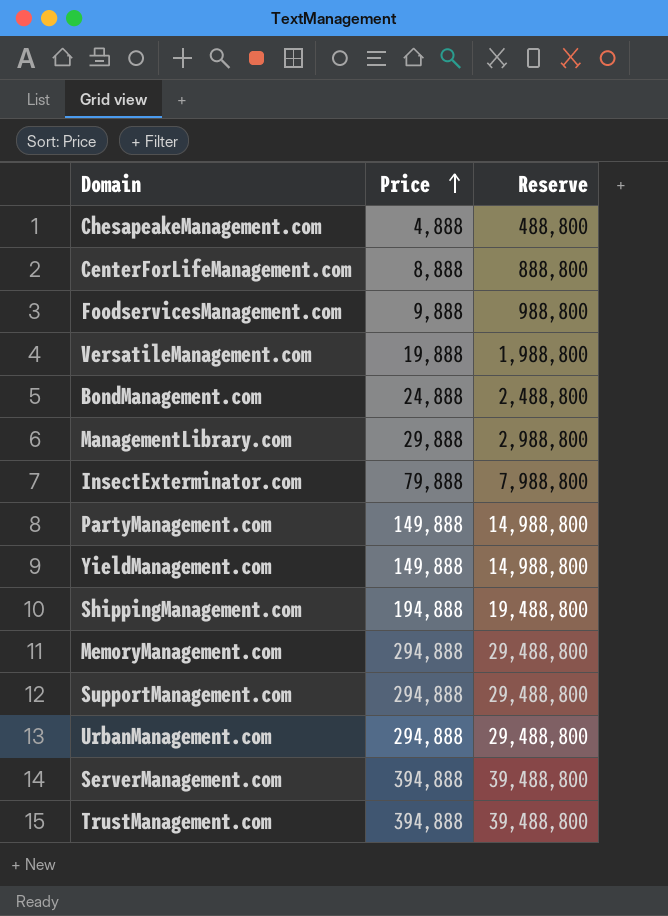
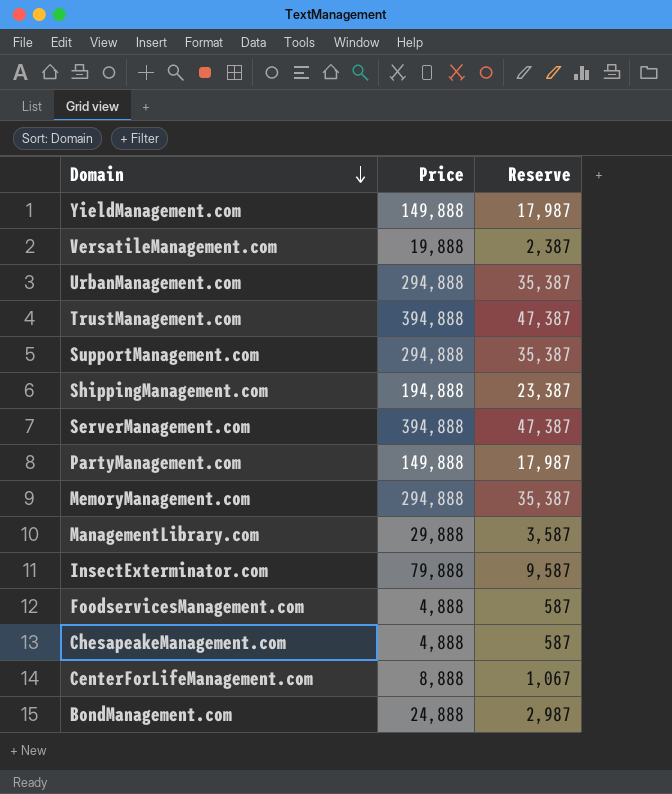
row order: Price ascending -> Domain descending
column Reserve | formula: [Price] * 100 -> [Price] * 0.12
FoodservicesManagement.com | Price: 9,888 -> 4,888

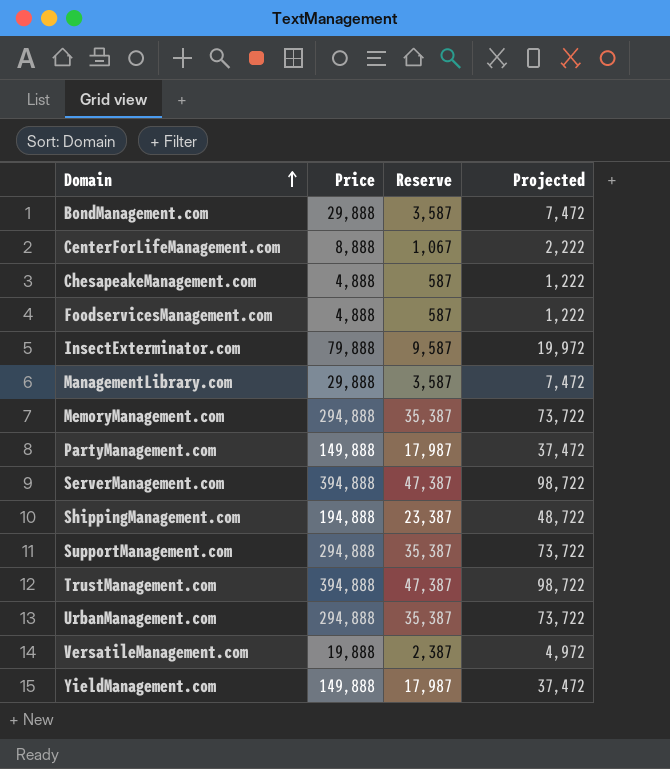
row order: Domain descending -> Domain ascending
column Projected | formula: none -> [Price] * 0.25
BondManagement.com | Price: 24,888 -> 29,888
BondManagement.com | Reserve: 2,987 -> 3,587

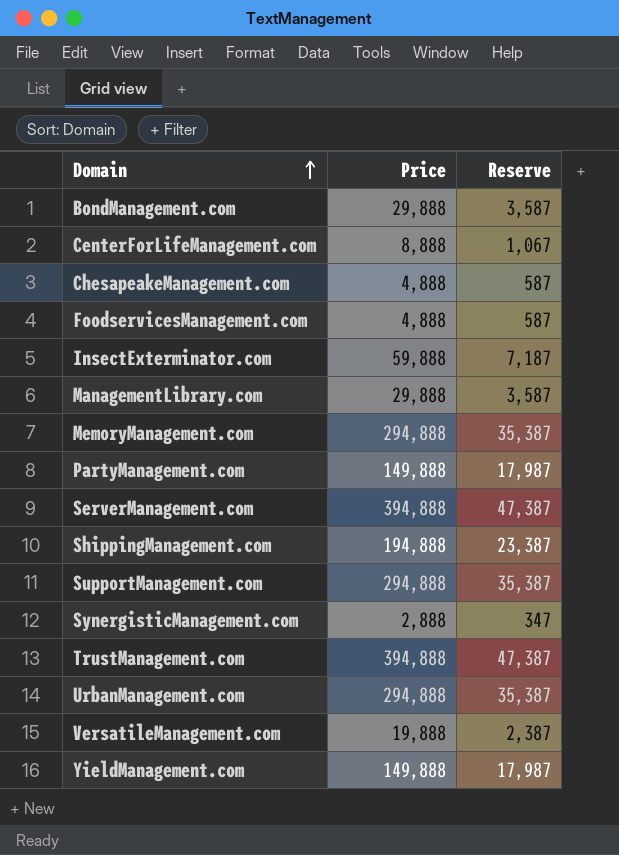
column Projected | formula: [Price] * 0.25 -> none
InsectExterminator.com | Price: 79,888 -> 59,888
InsectExterminator.com | Reserve: 9,587 -> 7,187
row SynergisticManagement.com: none -> 2,888 | 347

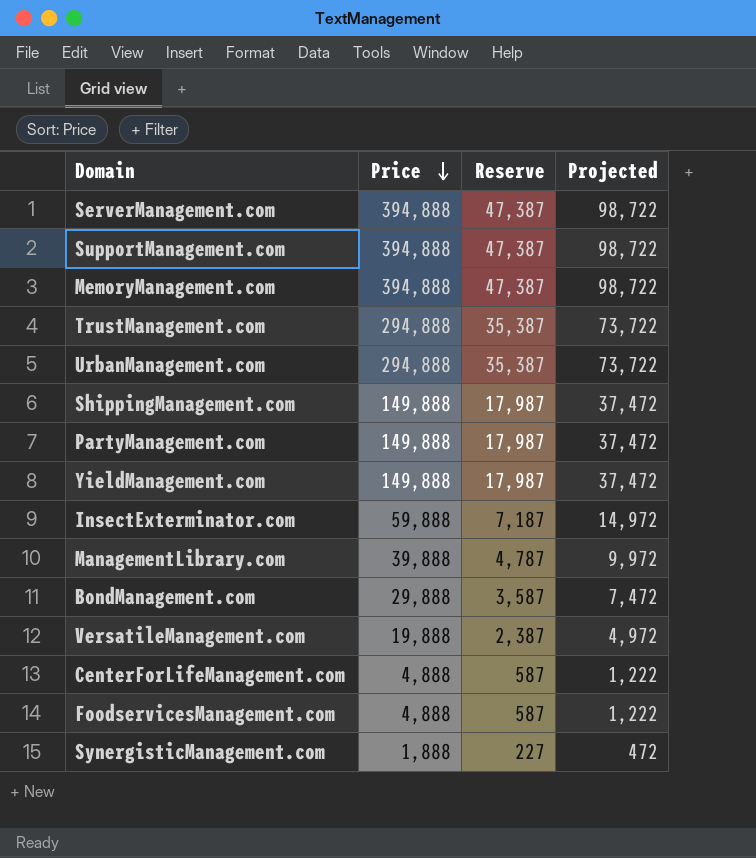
row order: Domain ascending -> Price descending
column Projected | formula: none -> [Price] * 0.25
row ChesapeakeManagement.com: 4,888 | 587 -> none
SupportManagement.com | Price: 294,888 -> 394,888
SupportManagement.com | Reserve: 35,387 -> 47,387
MemoryManagement.com | Price: 294,888 -> 394,888
MemoryManagement.com | Reserve: 35,387 -> 47,387
TrustManagement.com | Price: 394,888 -> 294,888
TrustManagement.com | Reserve: 47,387 -> 35,387
ShippingManagement.com | Price: 194,888 -> 149,888
ShippingManagement.com | Reserve: 23,387 -> 17,987
ManagementLibrary.com | Price: 29,888 -> 39,888
ManagementLibrary.com | Reserve: 3,587 -> 4,787
CenterForLifeManagement.com | Price: 8,888 -> 4,888
CenterForLifeManagement.com | Reserve: 1,067 -> 587
SynergisticManagement.com | Price: 2,888 -> 1,888
SynergisticManagement.com | Reserve: 347 -> 227

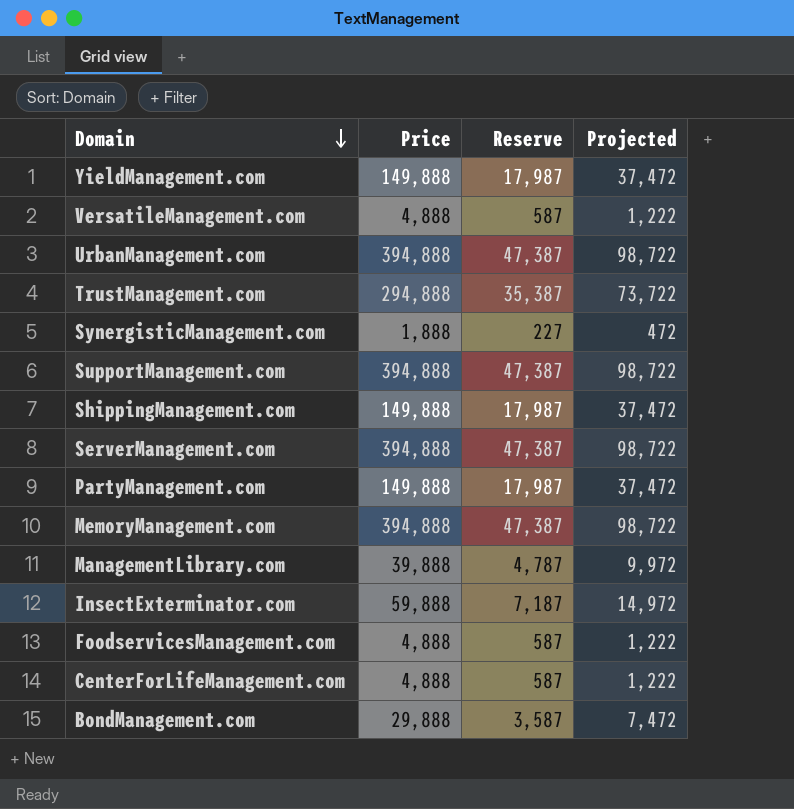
row order: Price descending -> Domain descending
VersatileManagement.com | Price: 19,888 -> 4,888
VersatileManagement.com | Reserve: 2,387 -> 587
VersatileManagement.com | Projected: 4,972 -> 1,222
UrbanManagement.com | Price: 294,888 -> 394,888
UrbanManagement.com | Reserve: 35,387 -> 47,387
UrbanManagement.com | Projected: 73,722 -> 98,722

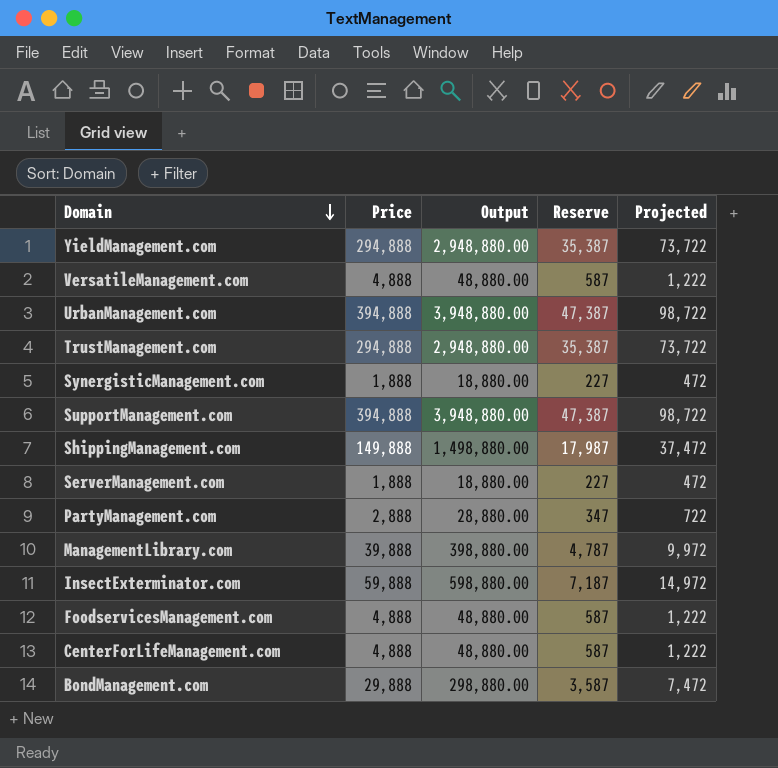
column Output | formula: none -> [Price] * 10
row MemoryManagement.com: 394,888 | 47,387 | 98,722 -> none
YieldManagement.com | Price: 149,888 -> 294,888
YieldManagement.com | Reserve: 17,987 -> 35,387
YieldManagement.com | Projected: 37,472 -> 73,722
ServerManagement.com | Price: 394,888 -> 1,888
ServerManagement.com | Reserve: 47,387 -> 227
ServerManagement.com | Projected: 98,722 -> 472
PartyManagement.com | Price: 149,888 -> 2,888
PartyManagement.com | Reserve: 17,987 -> 347
PartyManagement.com | Projected: 37,472 -> 722

